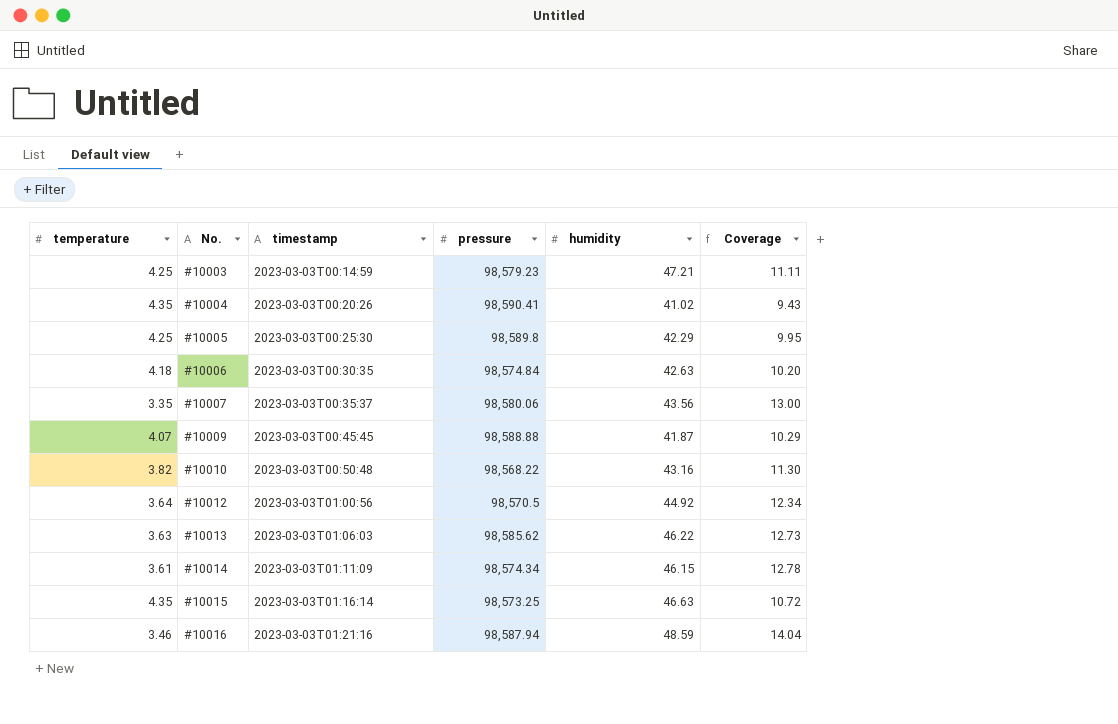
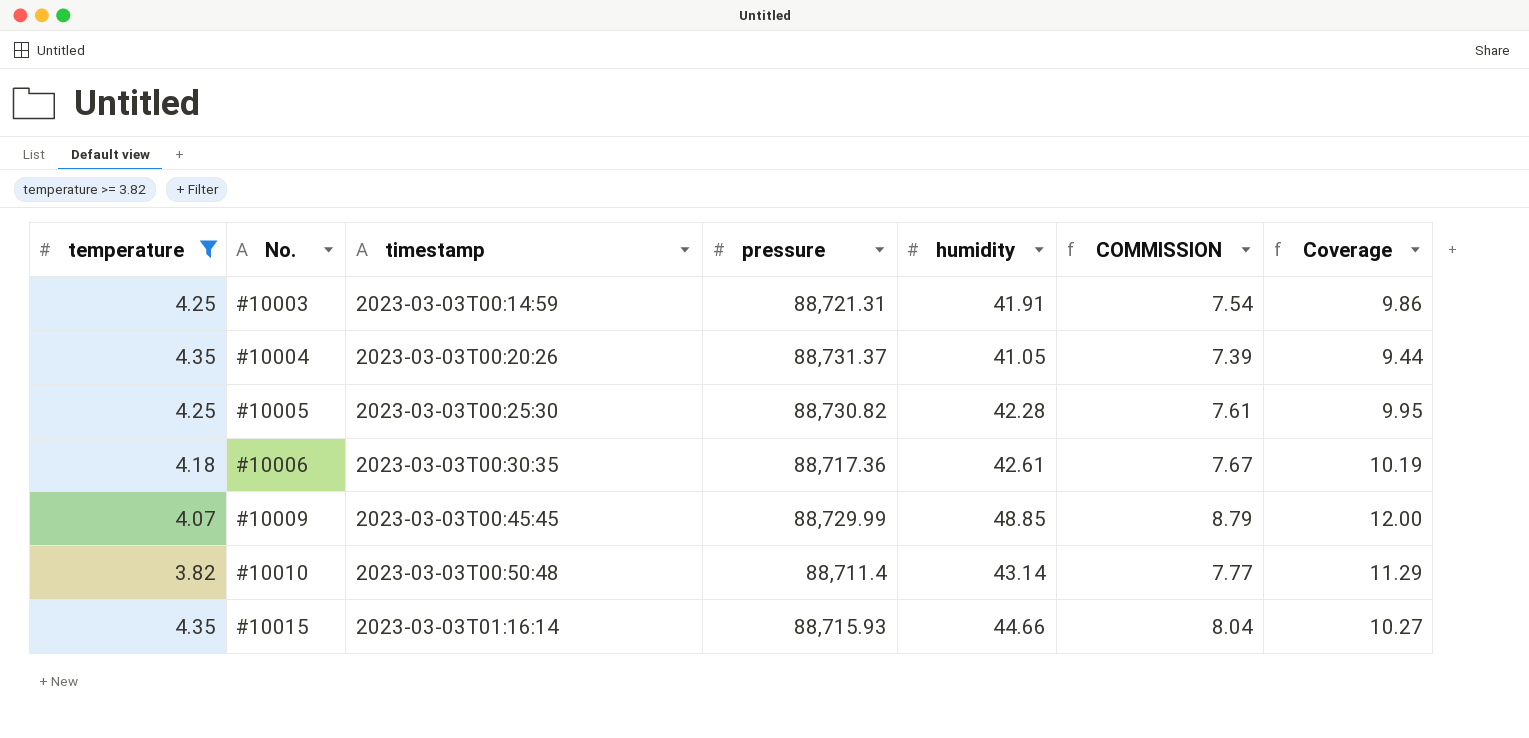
filter: none -> temperature >= 3.82
column COMMISSION | formula: none -> [humidity] * 0.18
#10003 | pressure: 98,579.23 -> 88,721.31
#10003 | humidity: 47.21 -> 41.91
#10003 | Coverage: 11.11 -> 9.86
#10004 | pressure: 98,590.41 -> 88,731.37
#10004 | humidity: 41.02 -> 41.05
#10004 | Coverage: 9.43 -> 9.44
#10005 | pressure: 98,589.8 -> 88,730.82
#10005 | humidity: 42.29 -> 42.28
#10006 | pressure: 98,574.84 -> 88,717.36
#10006 | humidity: 42.63 -> 42.61
#10006 | Coverage: 10.20 -> 10.19
#10009 | pressure: 98,588.88 -> 88,729.99
#10009 | humidity: 41.87 -> 48.85
#10009 | Coverage: 10.29 -> 12.00
#10010 | pressure: 98,568.22 -> 88,711.4
#10010 | humidity: 43.16 -> 43.14
#10010 | Coverage: 11.30 -> 11.29
#10015 | pressure: 98,573.25 -> 88,715.93
#10015 | humidity: 46.63 -> 44.66
#10015 | Coverage: 10.72 -> 10.27

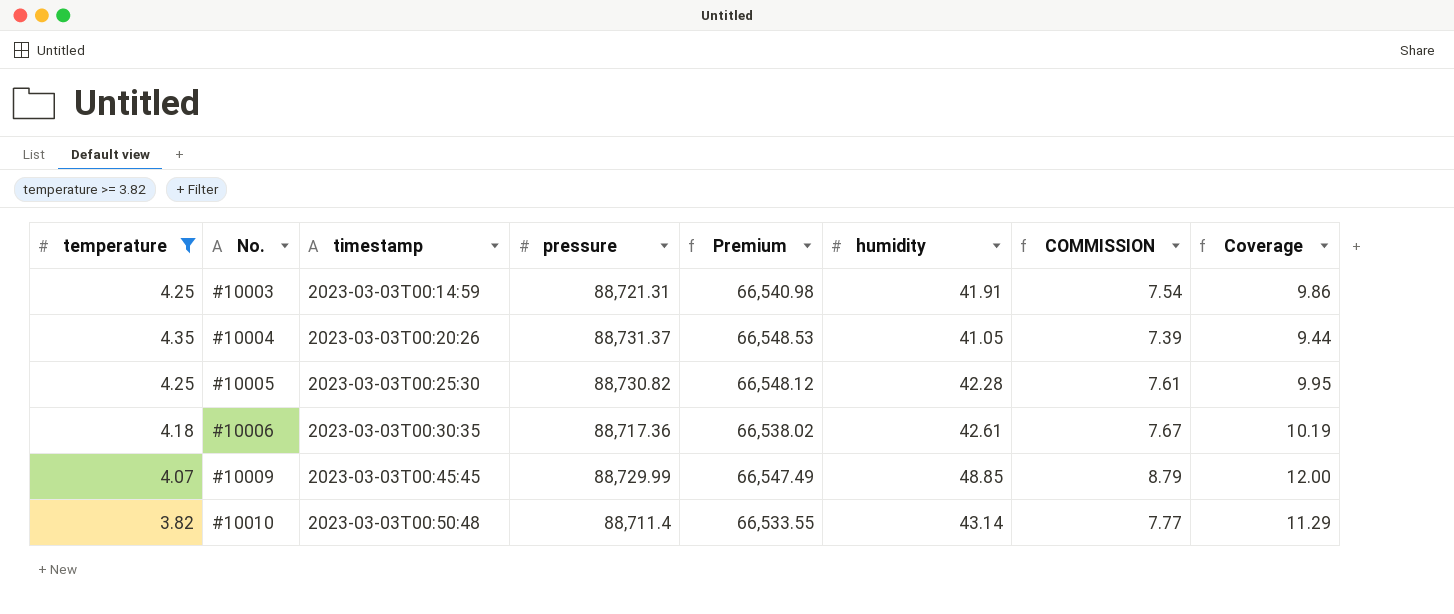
column Premium | formula: none -> [pressure] * 0.75
row #10015: 4.35 | 2023-03-03T01:16:14 | 88,715.93 | 44.66 | 8.04 | 10.27 -> none

